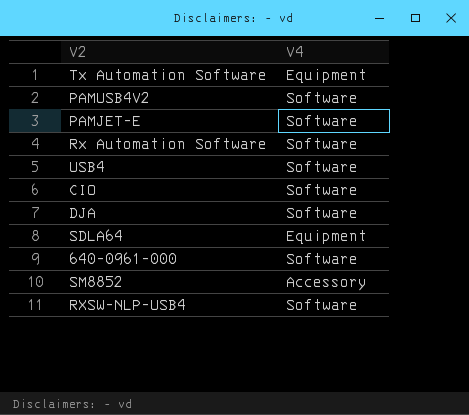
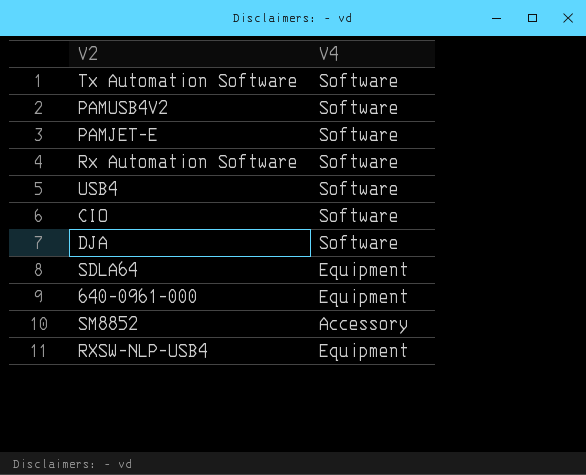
Tx Automation Software | V4: Equipment -> Software
640-0961-000 | V4: Software -> Equipment
RXSW-NLP-USB4 | V4: Software -> Equipment

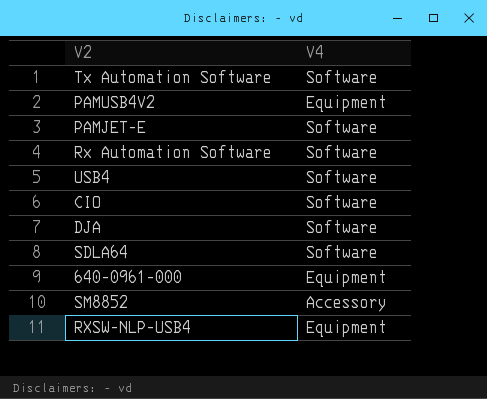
PAMUSB4V2 | V4: Software -> Equipment
SDLA64 | V4: Equipment -> Software

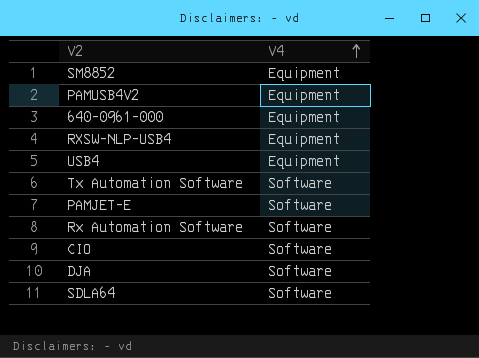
row order: none -> V4 ascending
SM8852 | V4: Accessory -> Equipment
USB4 | V4: Software -> Equipment

